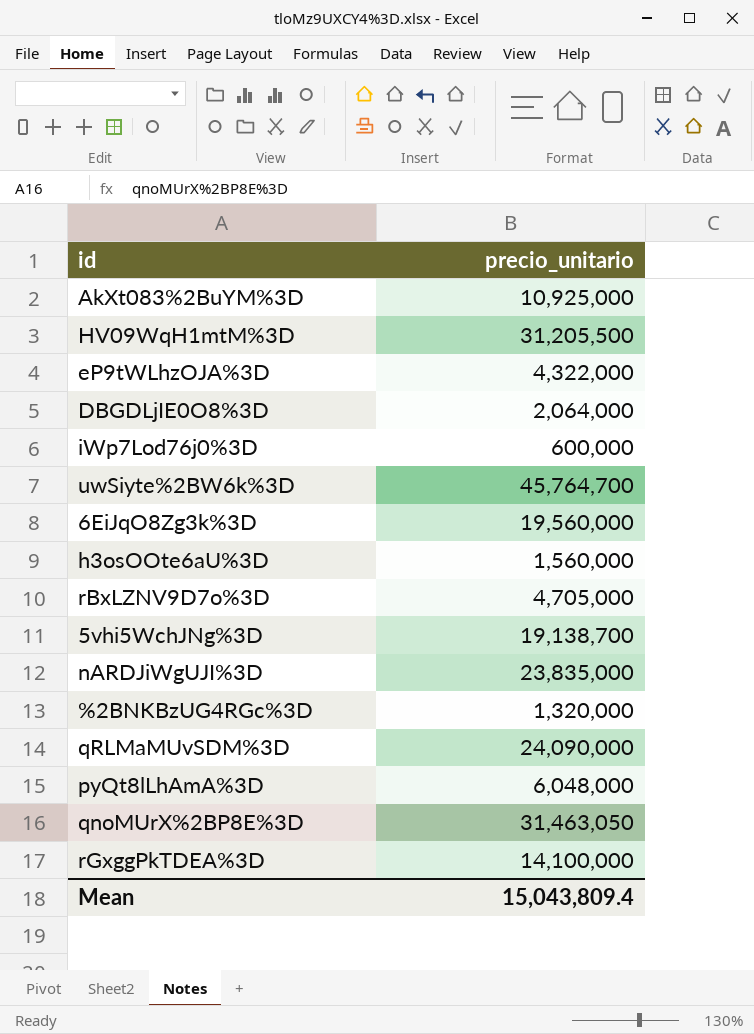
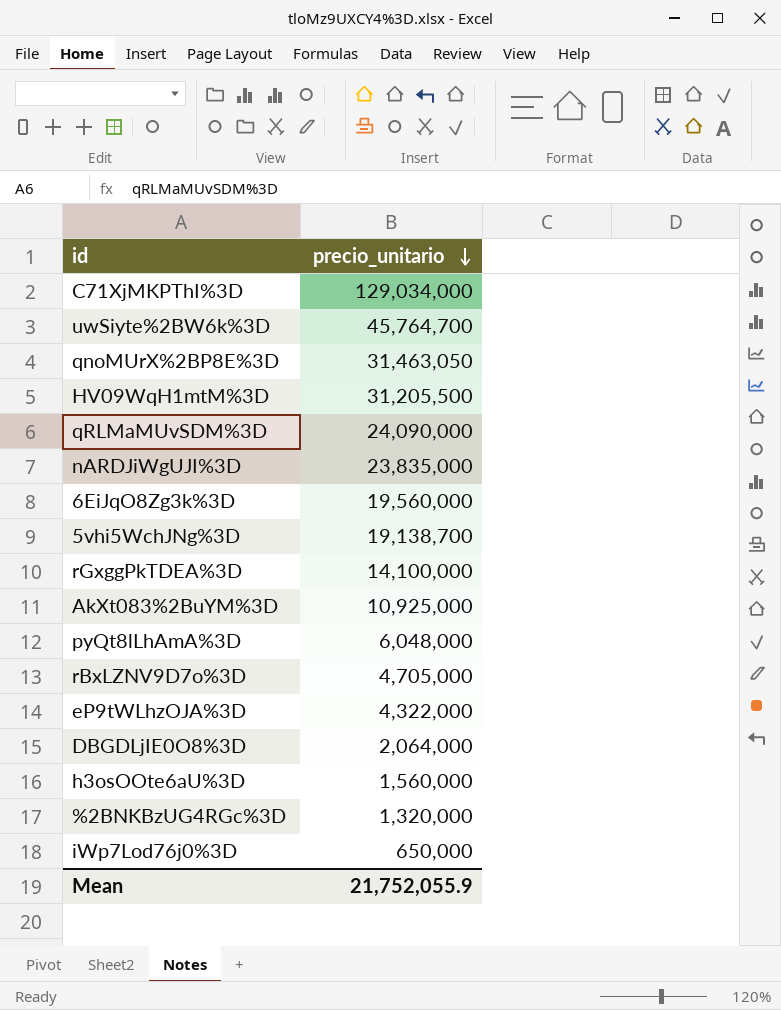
row order: none -> precio_unitario descending
row C71XjMKPThI%3D: none -> 129,034,000
iWp7Lod76j0%3D | precio_unitario: 600,000 -> 650,000
Mean | precio_unitario: 15,043,809.4 -> 21,752,055.9

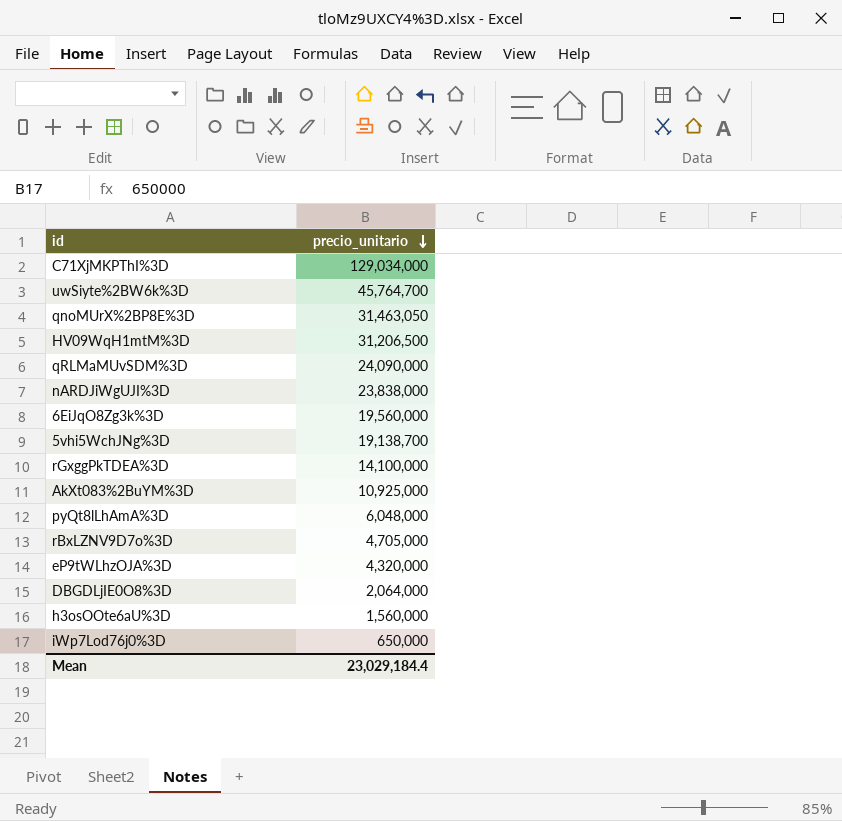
row %2BNKBzUG4RGc%3D: 1,320,000 -> none
HV09WqH1mtM%3D | precio_unitario: 31,205,500 -> 31,206,500
nARDJiWgUJI%3D | precio_unitario: 23,835,000 -> 23,838,000
eP9tWLhzOJA%3D | precio_unitario: 4,322,000 -> 4,320,000
Mean | precio_unitario: 21,752,055.9 -> 23,029,184.4

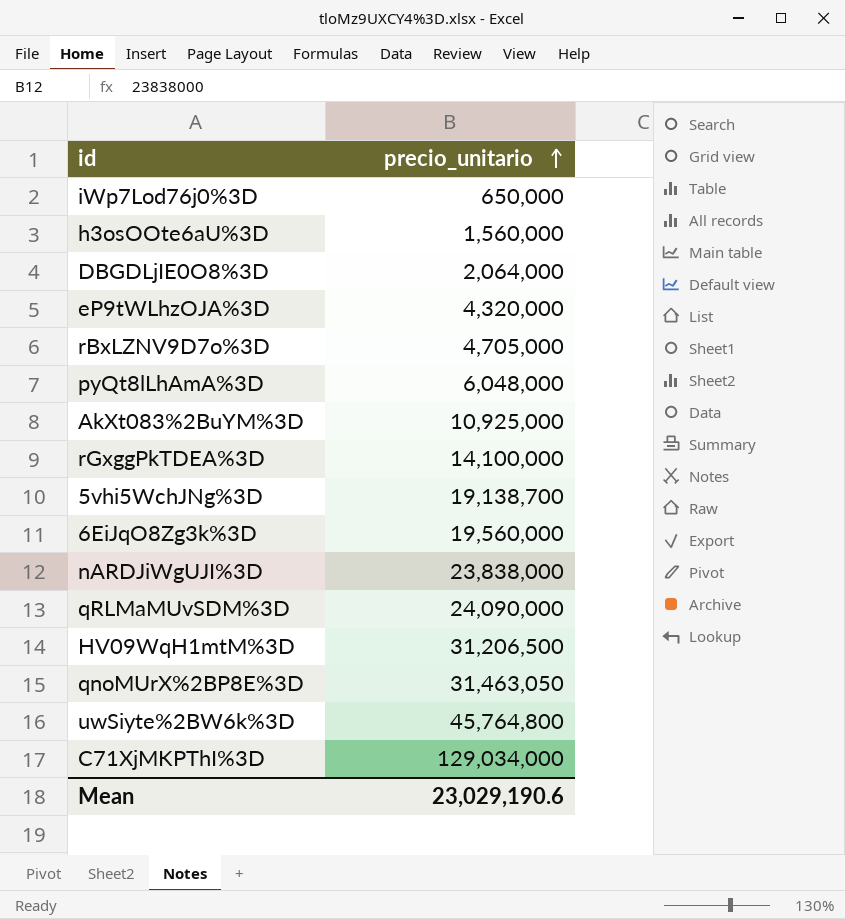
row order: precio_unitario descending -> precio_unitario ascending
uwSiyte%2BW6k%3D | precio_unitario: 45,764,700 -> 45,764,800
Mean | precio_unitario: 23,029,184.4 -> 23,029,190.6

